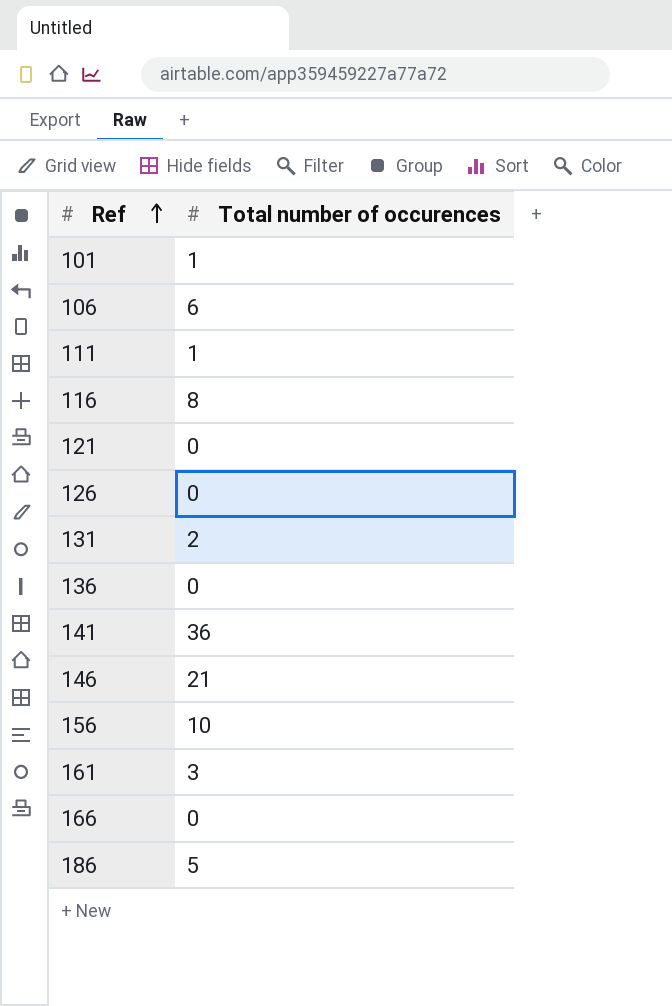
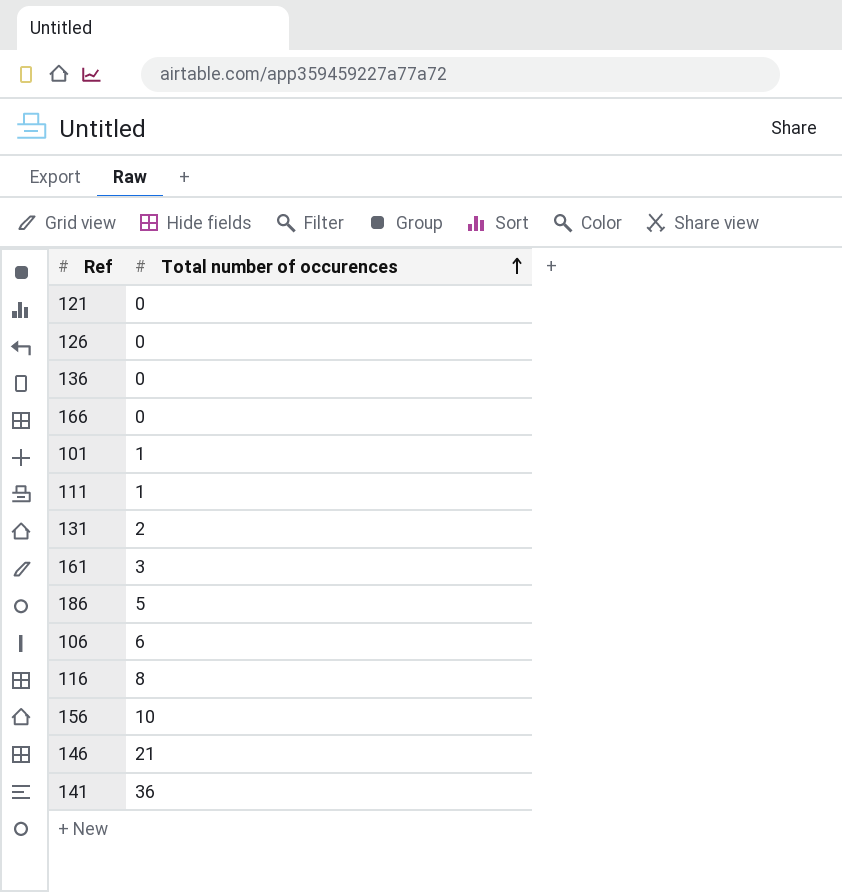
row order: Ref ascending -> Total number of occurences ascending

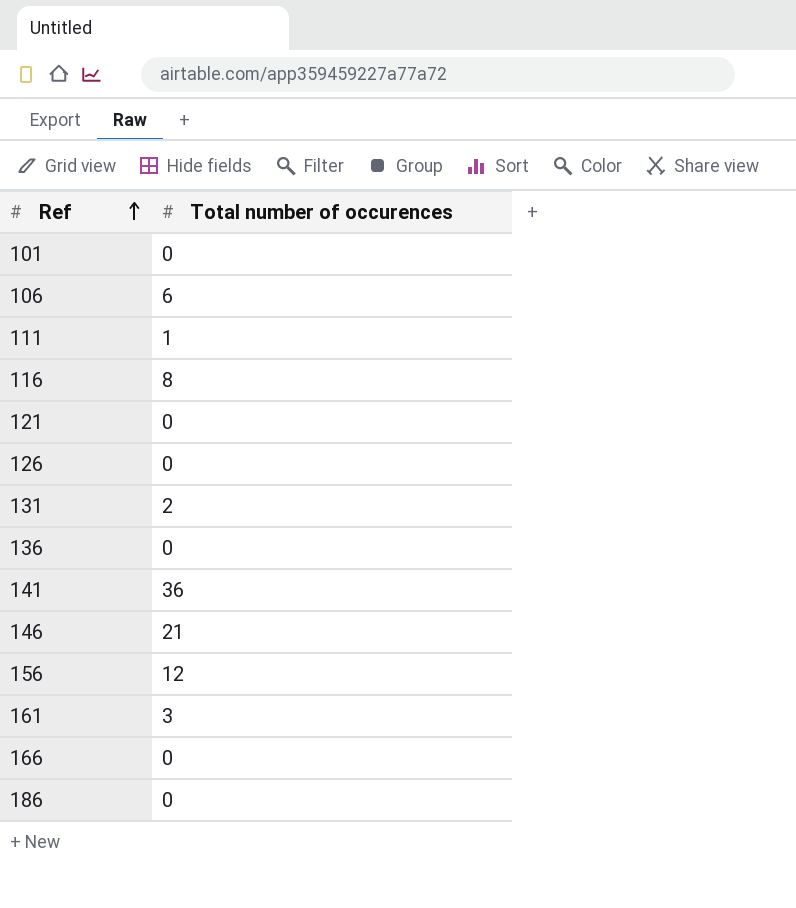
row order: Total number of occurences ascending -> Ref ascending
101 | Total number of occurences: 1 -> 0
156 | Total number of occurences: 10 -> 12
186 | Total number of occurences: 5 -> 0

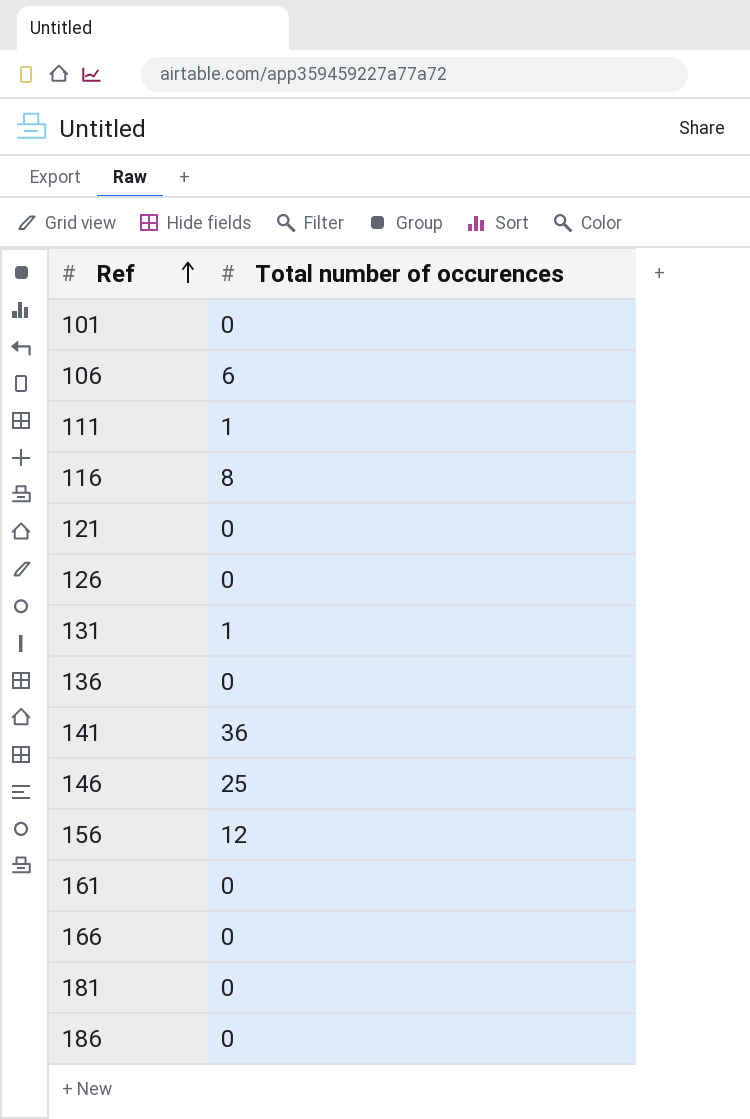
131 | Total number of occurences: 2 -> 1
146 | Total number of occurences: 21 -> 25
161 | Total number of occurences: 3 -> 0
row 181: none -> 0

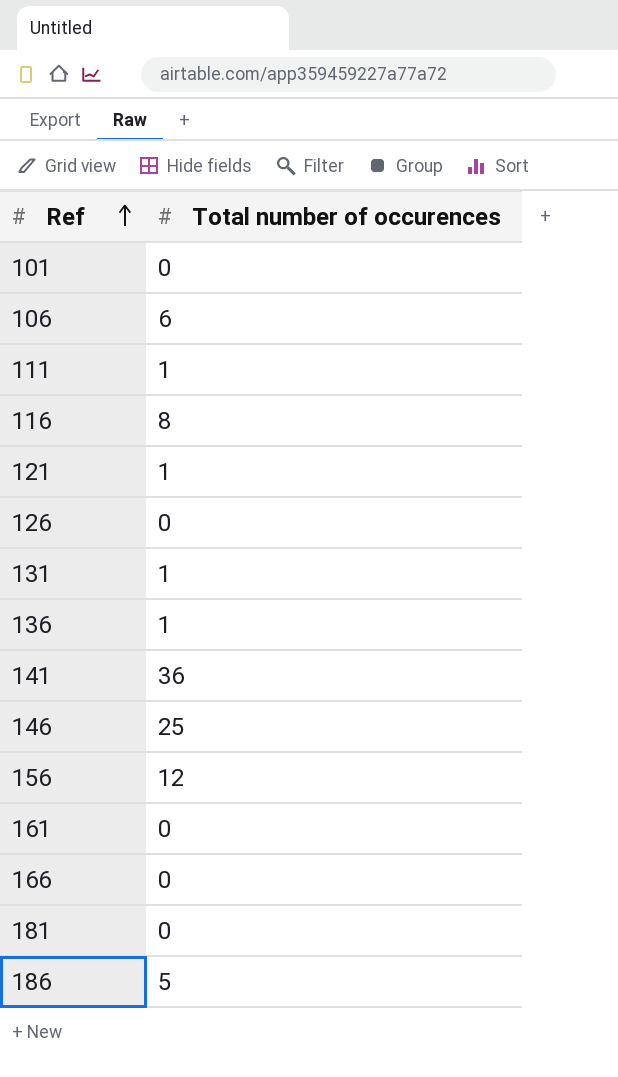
121 | Total number of occurences: 0 -> 1
136 | Total number of occurences: 0 -> 1
186 | Total number of occurences: 0 -> 5

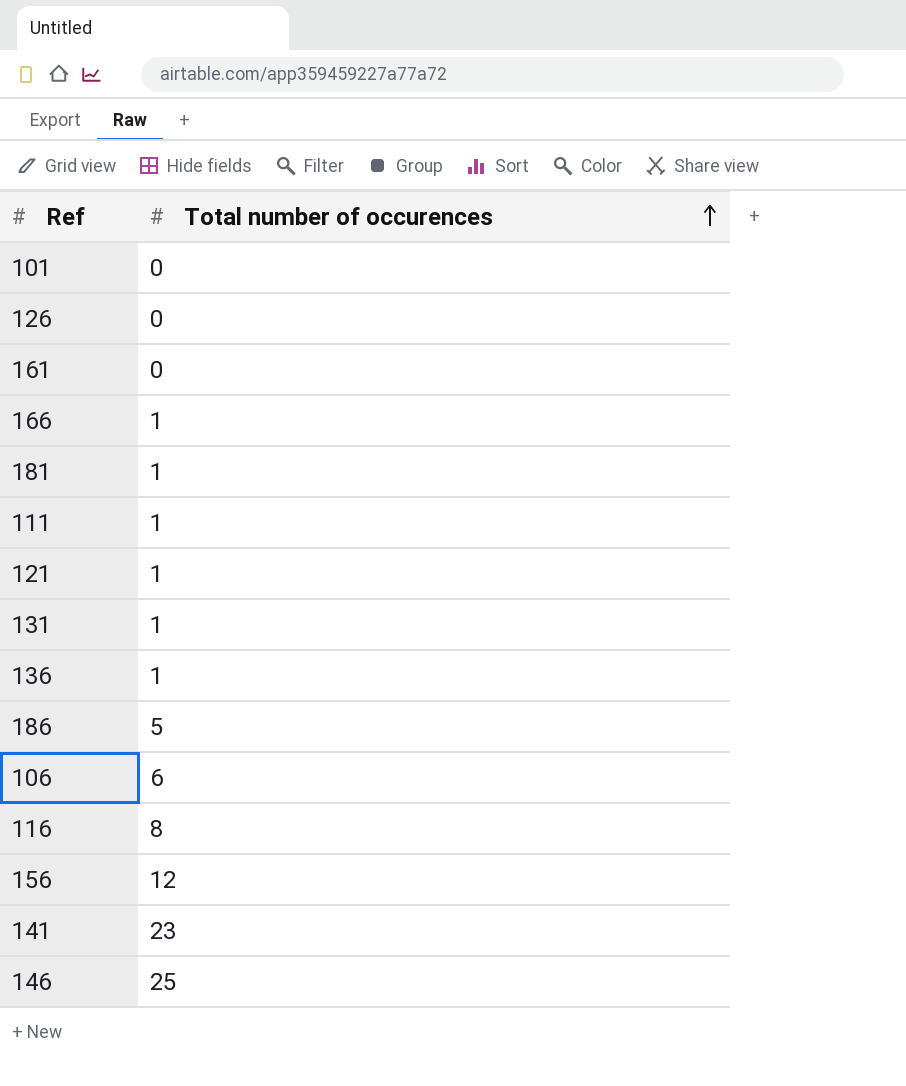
row order: Ref ascending -> Total number of occurences ascending
166 | Total number of occurences: 0 -> 1
181 | Total number of occurences: 0 -> 1
141 | Total number of occurences: 36 -> 23

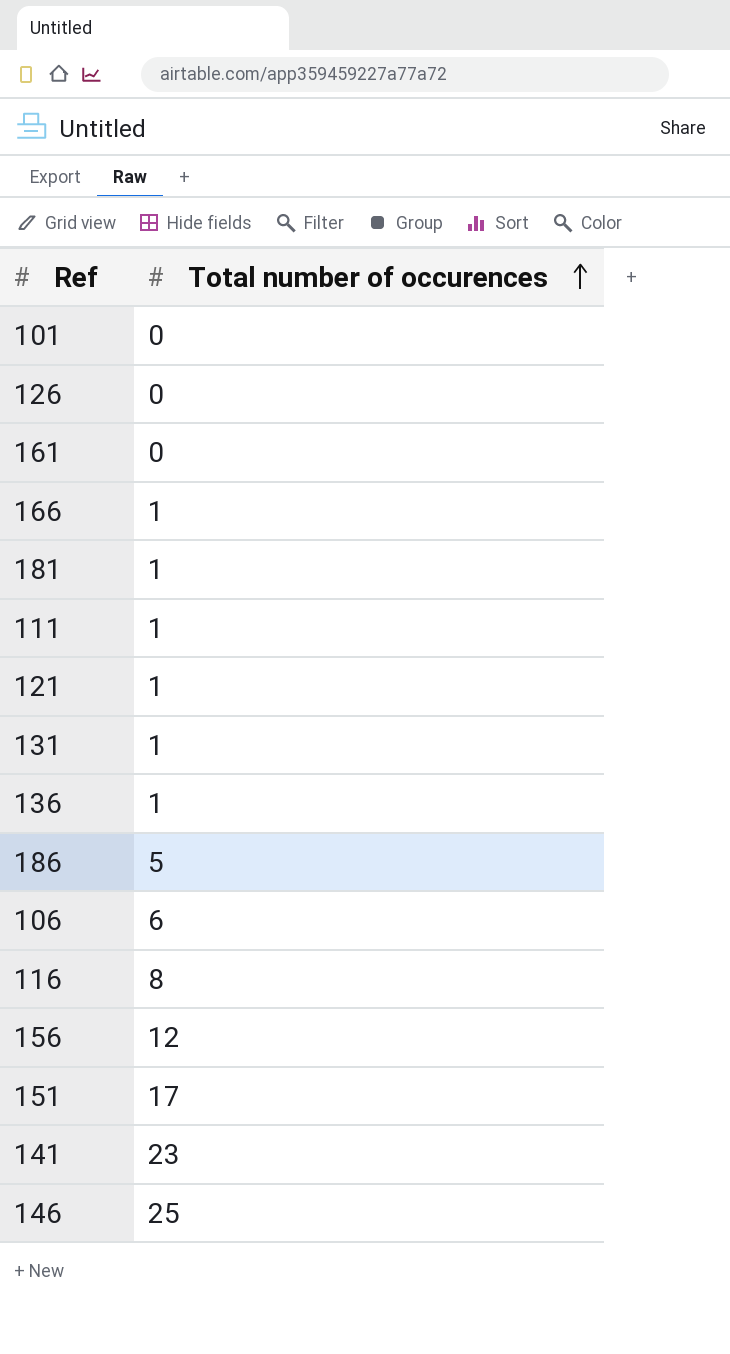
row 151: none -> 17

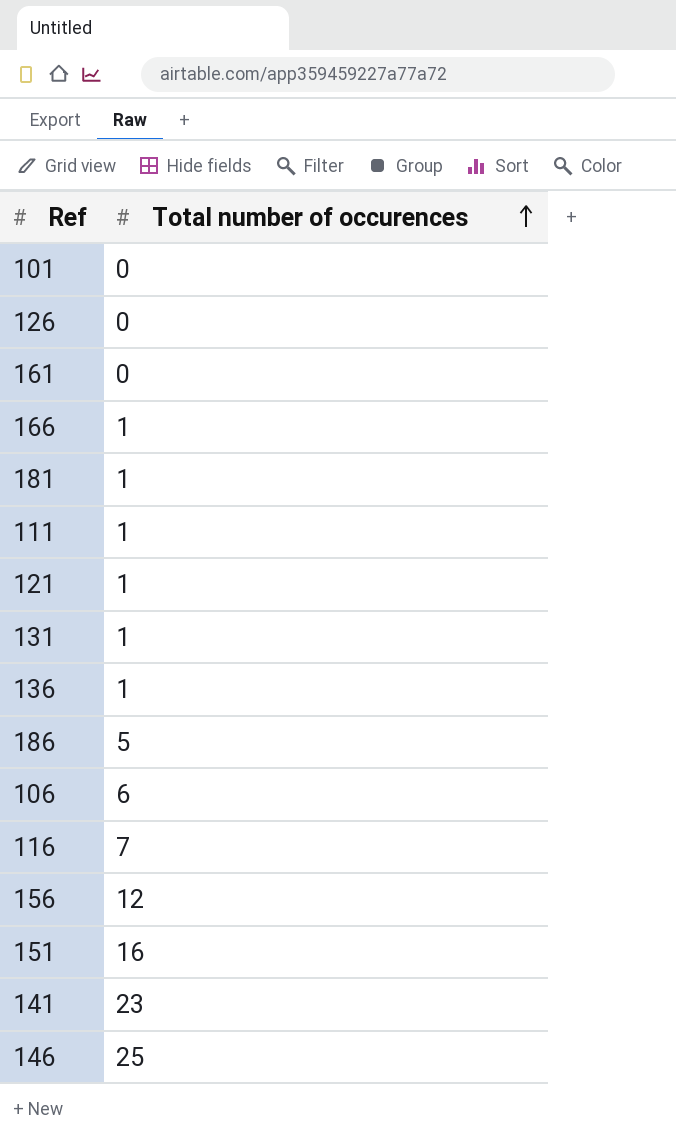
116 | Total number of occurences: 8 -> 7
151 | Total number of occurences: 17 -> 16

